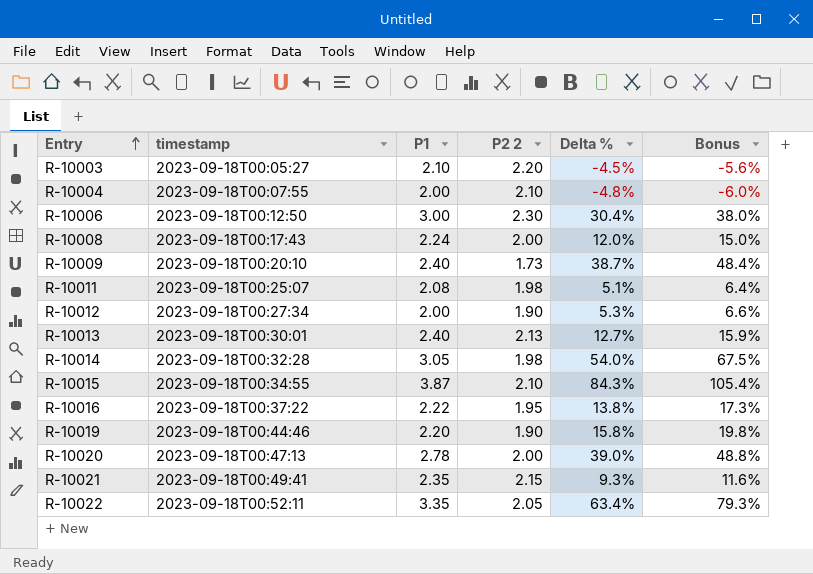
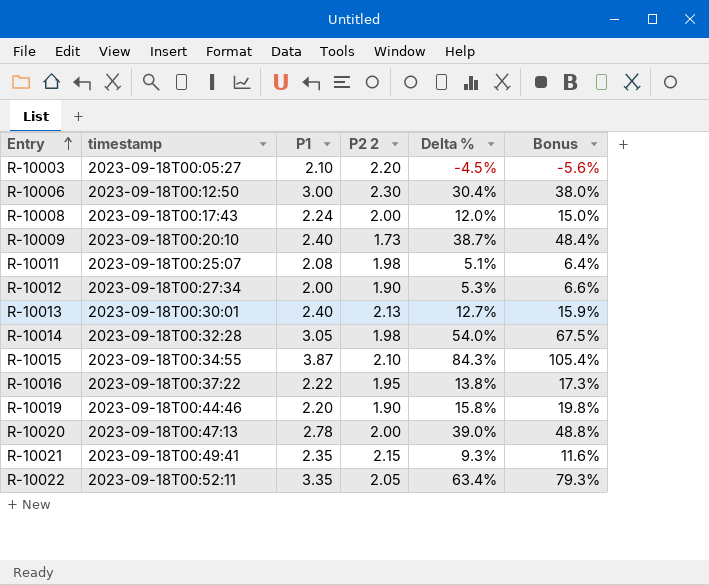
row R-10004: 2023-09-18T00:07:55 | 2.00 | 2.10 | -4.8% | -6.0% -> none

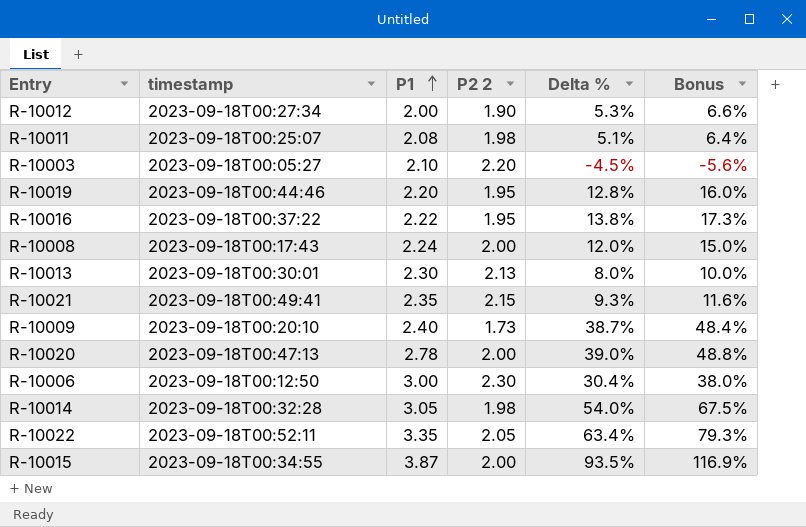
row order: Entry ascending -> P1 ascending
R-10019 | P2 2: 1.90 -> 1.95
R-10019 | Delta %: 15.8% -> 12.8%
R-10019 | Bonus: 19.8% -> 16.0%
R-10013 | P1: 2.40 -> 2.30
R-10013 | Delta %: 12.7% -> 8.0%
R-10013 | Bonus: 15.9% -> 10.0%
R-10015 | P2 2: 2.10 -> 2.00
R-10015 | Delta %: 84.3% -> 93.5%
R-10015 | Bonus: 105.4% -> 116.9%

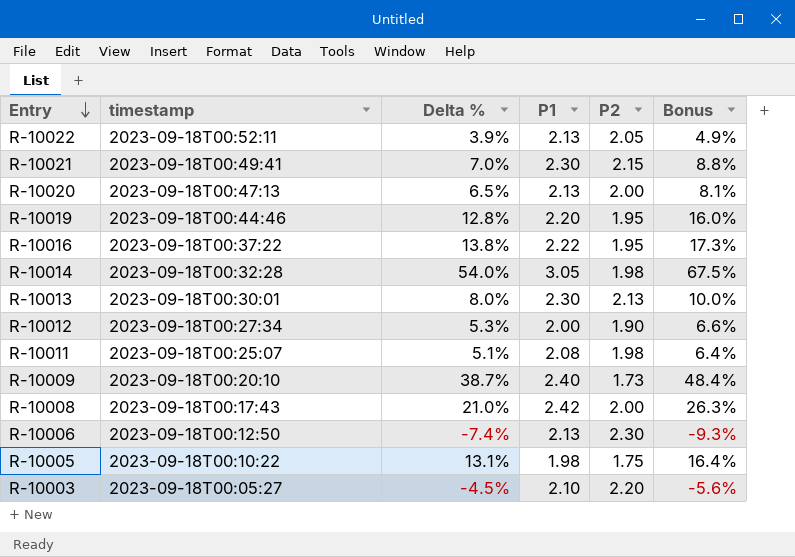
row order: P1 ascending -> Entry descending
column Delta % | position: 5 -> 3
column name: P2 2 -> P2
row R-10015: 2023-09-18T00:34:55 | 3.87 | 2.00 | 93.5% | 116.9% -> none
R-10022 | Delta %: 63.4% -> 3.9%
R-10022 | P1: 3.35 -> 2.13
R-10022 | Bonus: 79.3% -> 4.9%
R-10021 | Delta %: 9.3% -> 7.0%
R-10021 | P1: 2.35 -> 2.30
R-10021 | Bonus: 11.6% -> 8.8%
R-10020 | Delta %: 39.0% -> 6.5%
R-10020 | P1: 2.78 -> 2.13
R-10020 | Bonus: 48.8% -> 8.1%
R-10008 | Delta %: 12.0% -> 21.0%
R-10008 | P1: 2.24 -> 2.42
R-10008 | Bonus: 15.0% -> 26.3%
R-10006 | Delta %: 30.4% -> -7.4%
R-10006 | P1: 3.00 -> 2.13
R-10006 | Bonus: 38.0% -> -9.3%
row R-10005: none -> 2023-09-18T00:10:22 | 13.1% | 1.98 | 1.75 | 16.4%

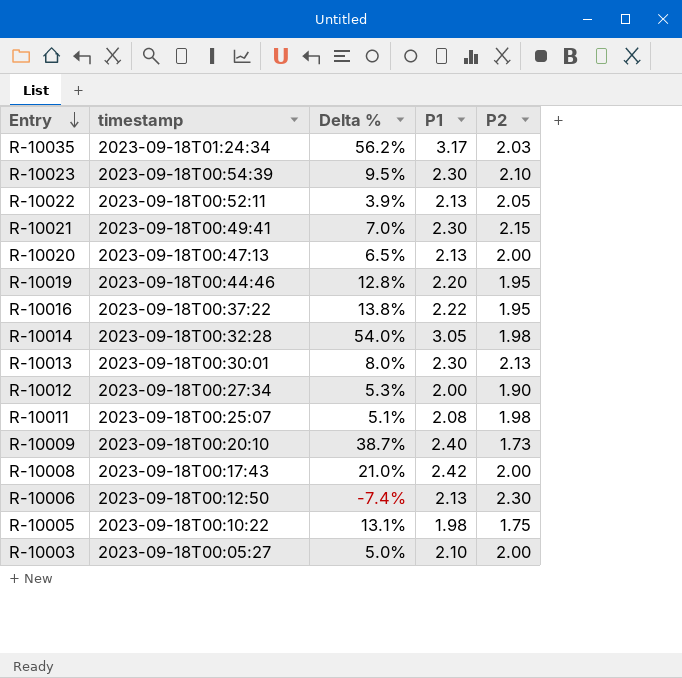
column Bonus | formula: [Delta %] * 1.25 -> none
row R-10035: none -> 2023-09-18T01:24:34 | 56.2% | 3.17 | 2.03
row R-10023: none -> 2023-09-18T00:54:39 | 9.5% | 2.30 | 2.10
R-10003 | Delta %: -4.5% -> 5.0%
R-10003 | P2: 2.20 -> 2.00

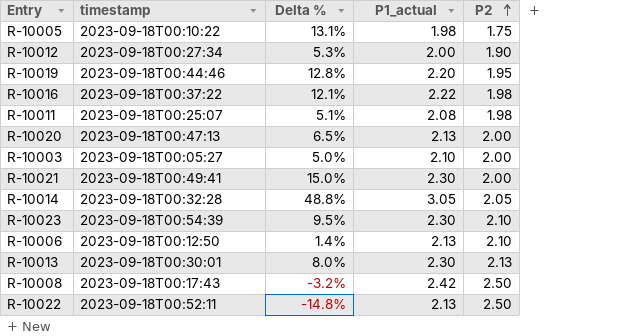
row order: Entry descending -> P2 ascending
column name: P1 -> P1_actual
row R-10035: 2023-09-18T01:24:34 | 56.2% | 3.17 | 2.03 -> none
row R-10009: 2023-09-18T00:20:10 | 38.7% | 2.40 | 1.73 -> none
R-10016 | Delta %: 13.8% -> 12.1%
R-10016 | P2: 1.95 -> 1.98
R-10021 | Delta %: 7.0% -> 15.0%
R-10021 | P2: 2.15 -> 2.00
R-10014 | Delta %: 54.0% -> 48.8%
R-10014 | P2: 1.98 -> 2.05
R-10006 | Delta %: -7.4% -> 1.4%
R-10006 | P2: 2.30 -> 2.10
R-10008 | Delta %: 21.0% -> -3.2%
R-10008 | P2: 2.00 -> 2.50
R-10022 | Delta %: 3.9% -> -14.8%
R-10022 | P2: 2.05 -> 2.50

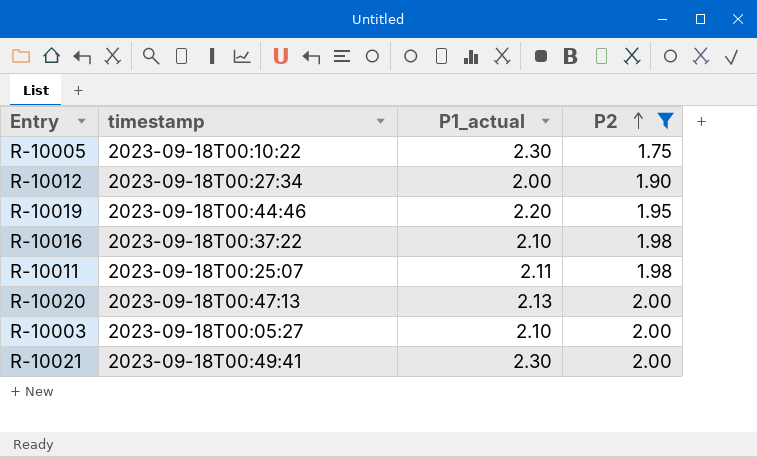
filter: none -> P2 <= 2.00
column Delta % | formula: ([P1_actual] - [P2]) / [P2] -> none
R-10005 | P1_actual: 1.98 -> 2.30
R-10016 | P1_actual: 2.22 -> 2.10
R-10011 | P1_actual: 2.08 -> 2.11

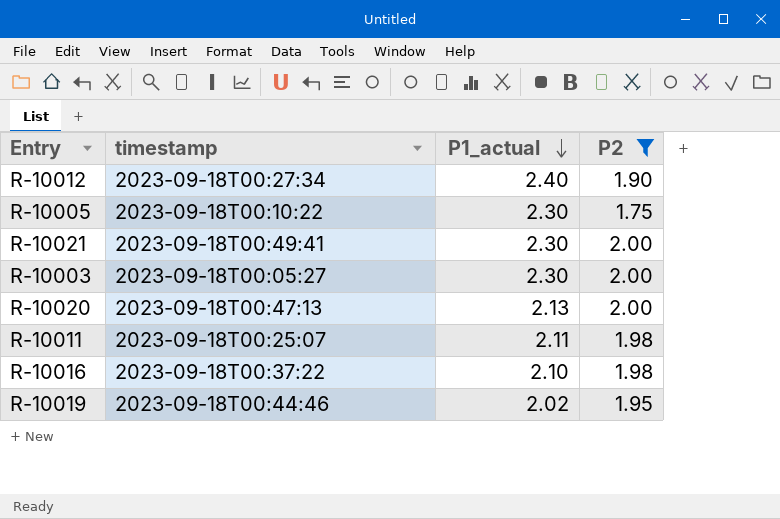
row order: P2 ascending -> P1_actual descending
R-10012 | P1_actual: 2.00 -> 2.40
R-10003 | P1_actual: 2.10 -> 2.30
R-10019 | P1_actual: 2.20 -> 2.02

